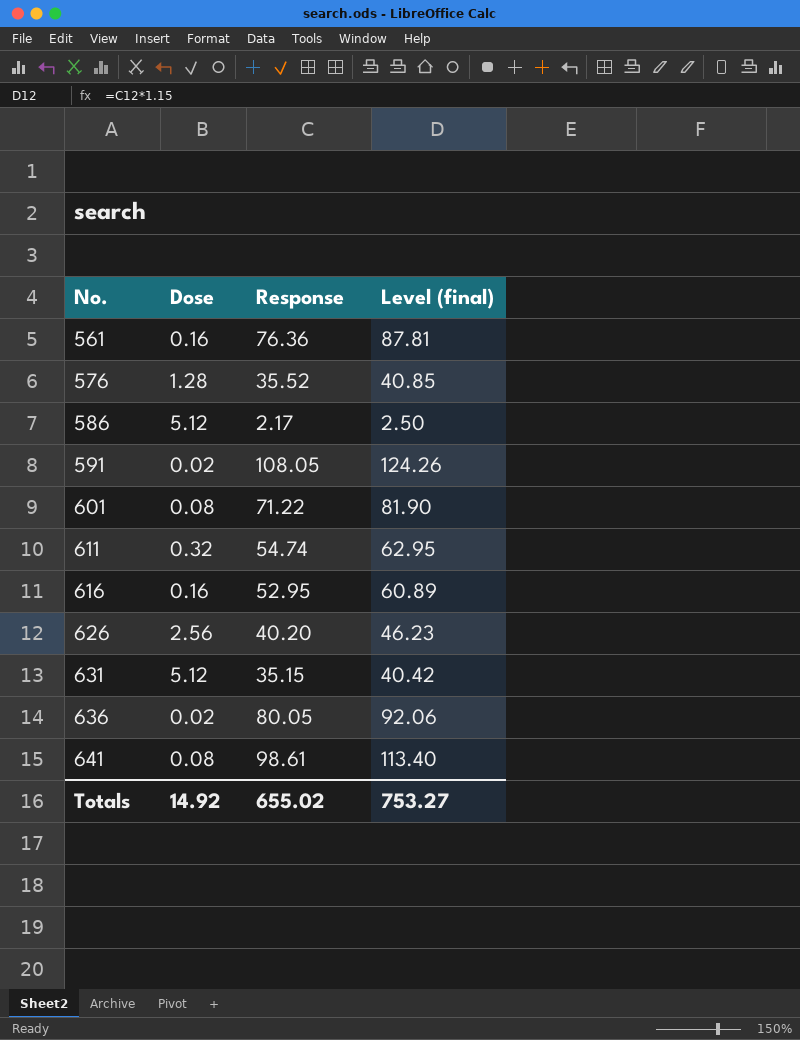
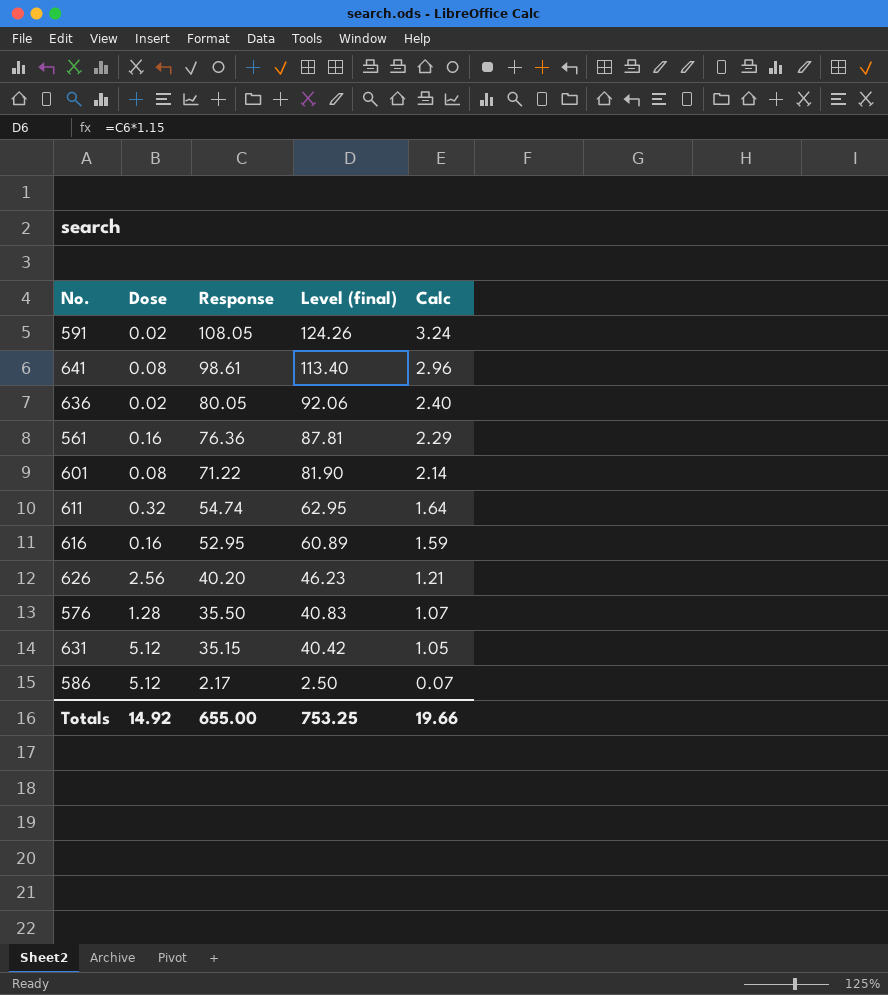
row order: No. ascending -> Response descending
column Calc | formula: none -> [Response] * 0.03
576 | Response: 35.52 -> 35.50
576 | Level (final): 40.85 -> 40.83
Totals | Response: 655.02 -> 655.00
Totals | Level (final): 753.27 -> 753.25

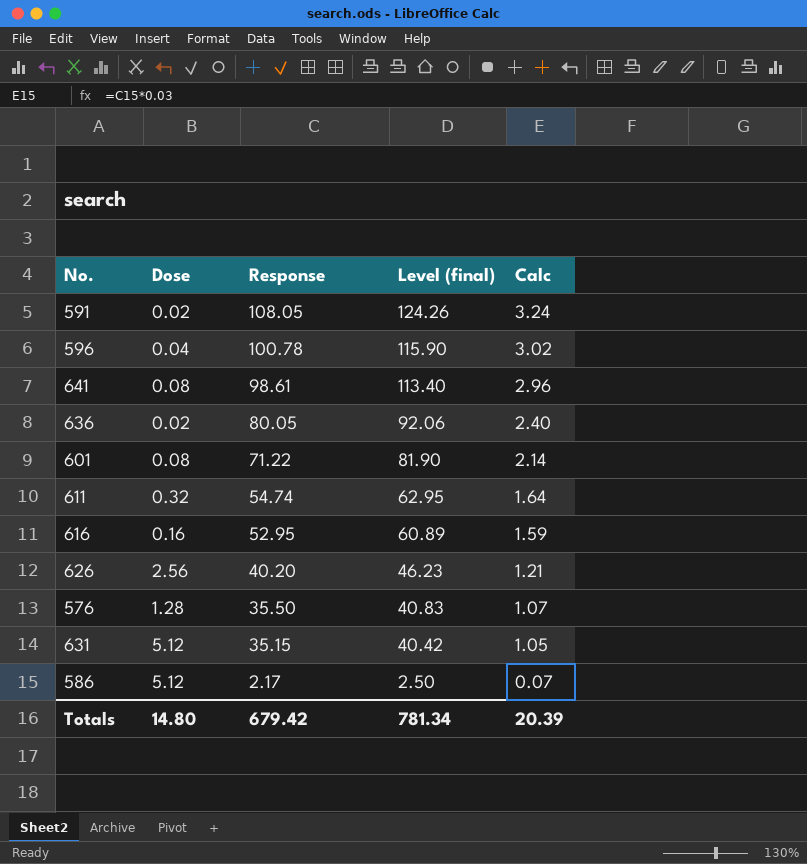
row 561: 0.16 | 76.36 | 87.81 | 2.29 -> none
row 596: none -> 0.04 | 100.78 | 115.90 | 3.02
Totals | Dose: 14.92 -> 14.80
Totals | Response: 655.00 -> 679.42
Totals | Level (final): 753.25 -> 781.34
Totals | Calc: 19.66 -> 20.39

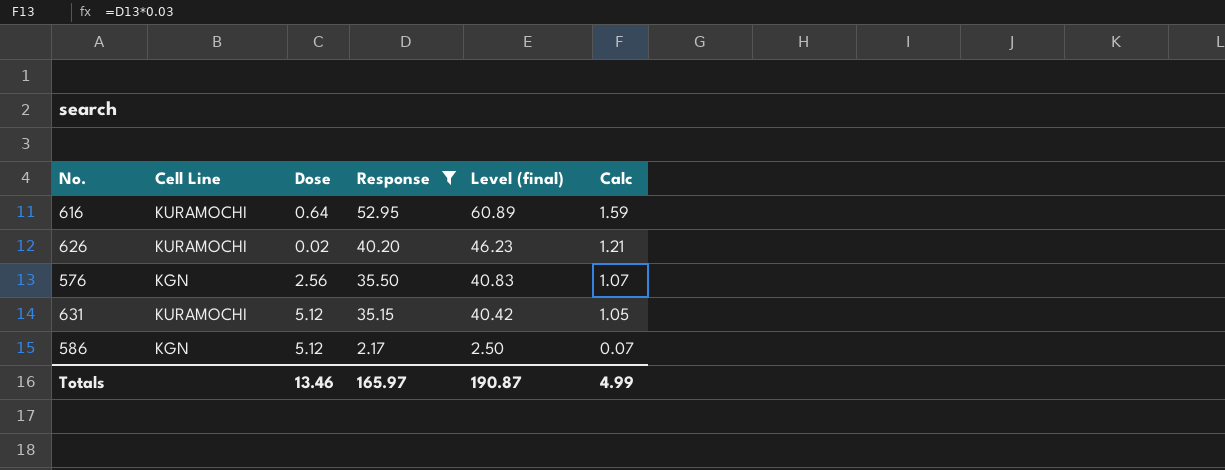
filter: none -> Response <= 52.95
column Cell Line | position: none -> 2
616 | Dose: 0.16 -> 0.64
626 | Dose: 2.56 -> 0.02
576 | Dose: 1.28 -> 2.56
Totals | Dose: 14.80 -> 13.46
Totals | Response: 679.42 -> 165.97
Totals | Level (final): 781.34 -> 190.87
Totals | Calc: 20.39 -> 4.99

